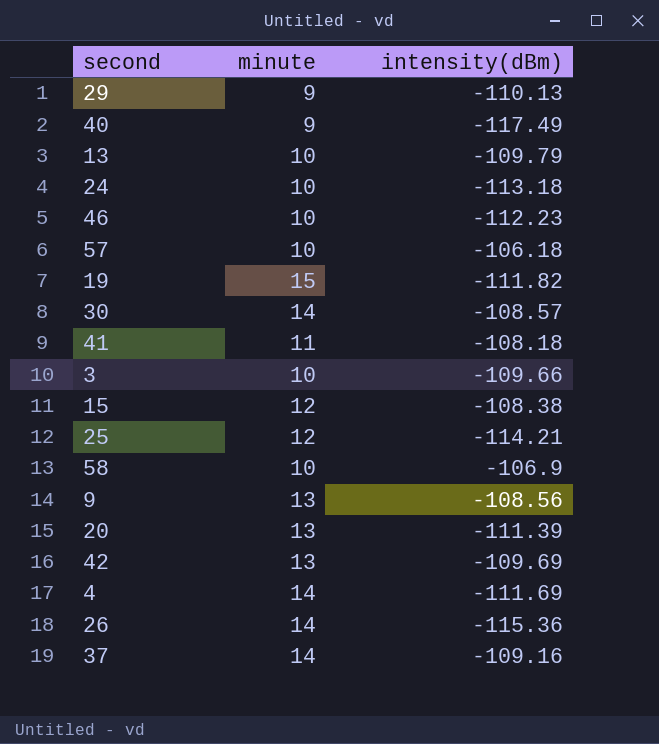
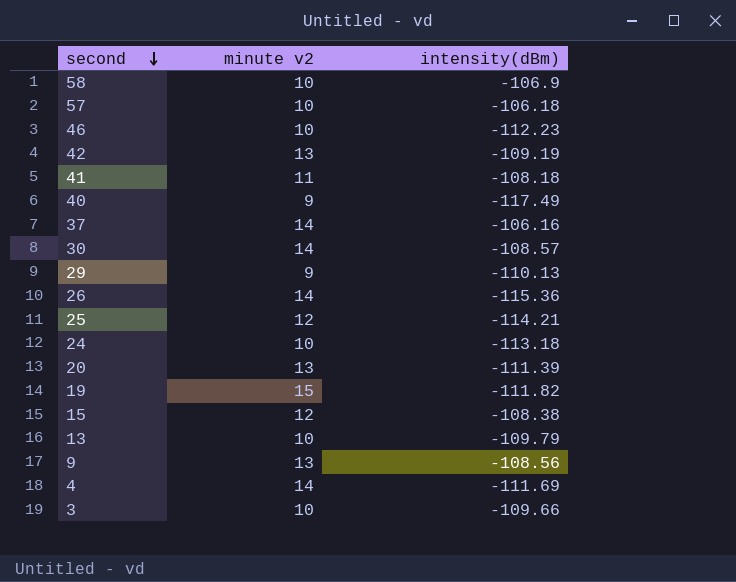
row order: none -> second descending
column name: minute -> minute v2
42 | intensity(dBm): -109.69 -> -109.19
37 | intensity(dBm): -109.16 -> -106.16

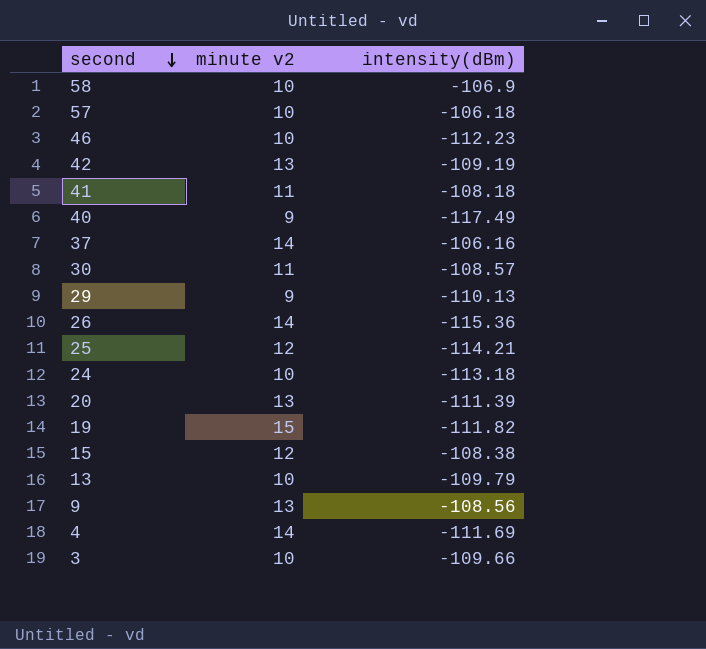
30 | minute v2: 14 -> 11

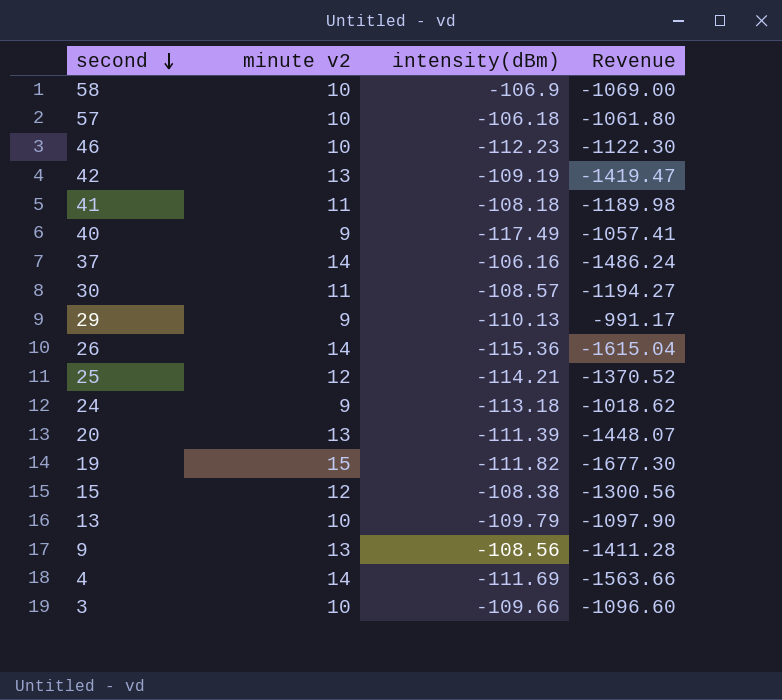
column Revenue | formula: none -> [minute v2] * [intensity(dBm)]
24 | minute v2: 10 -> 9

